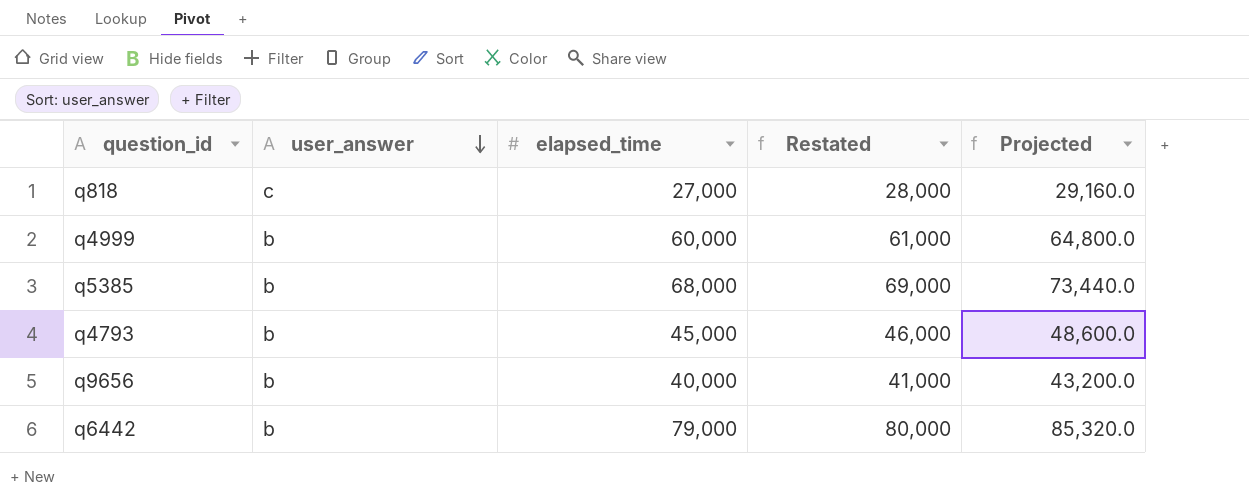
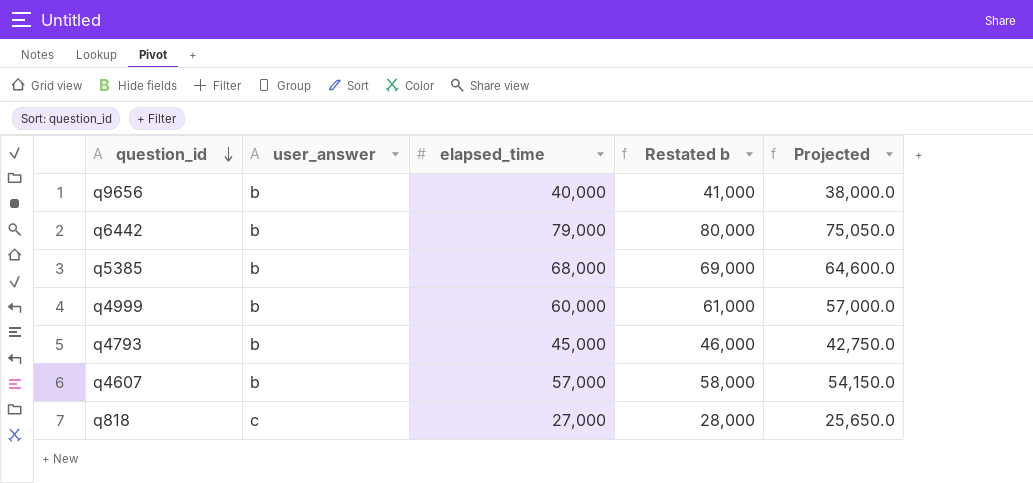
row order: user_answer descending -> question_id descending
column name: Restated -> Restated b
column Projected | formula: [elapsed_time] * 1.08 -> [elapsed_time] * 0.95
row q4607: none -> b | 57,000 | 58,000 | 54,150.0

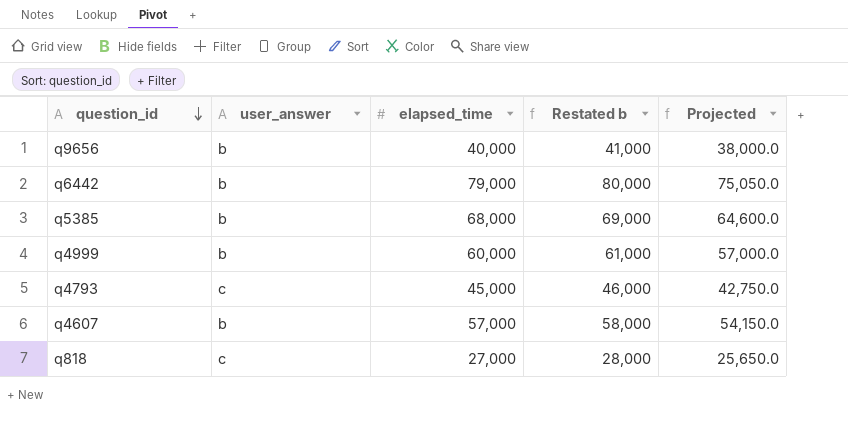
q4793 | user_answer: b -> c

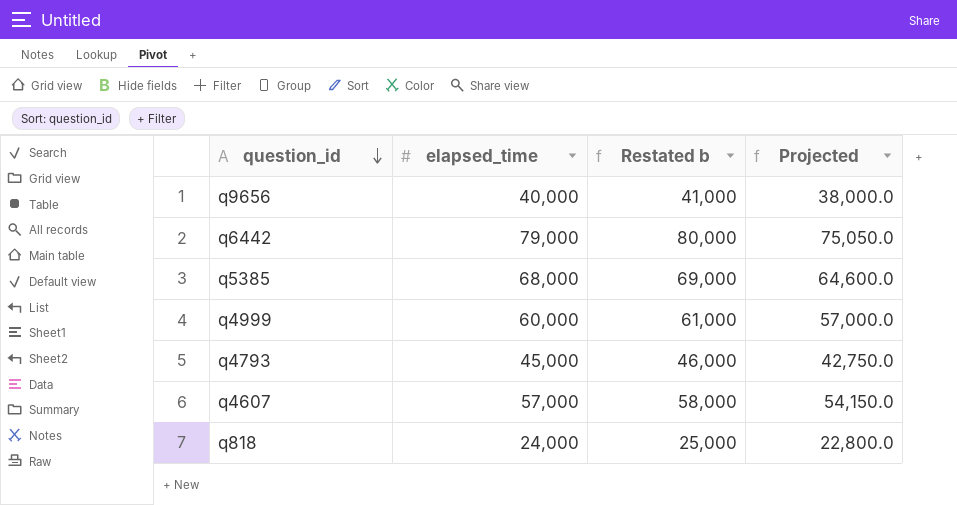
column user_answer | position: 2 -> none
q818 | elapsed_time: 27,000 -> 24,000
q818 | Restated b: 28,000 -> 25,000
q818 | Projected: 25,650.0 -> 22,800.0

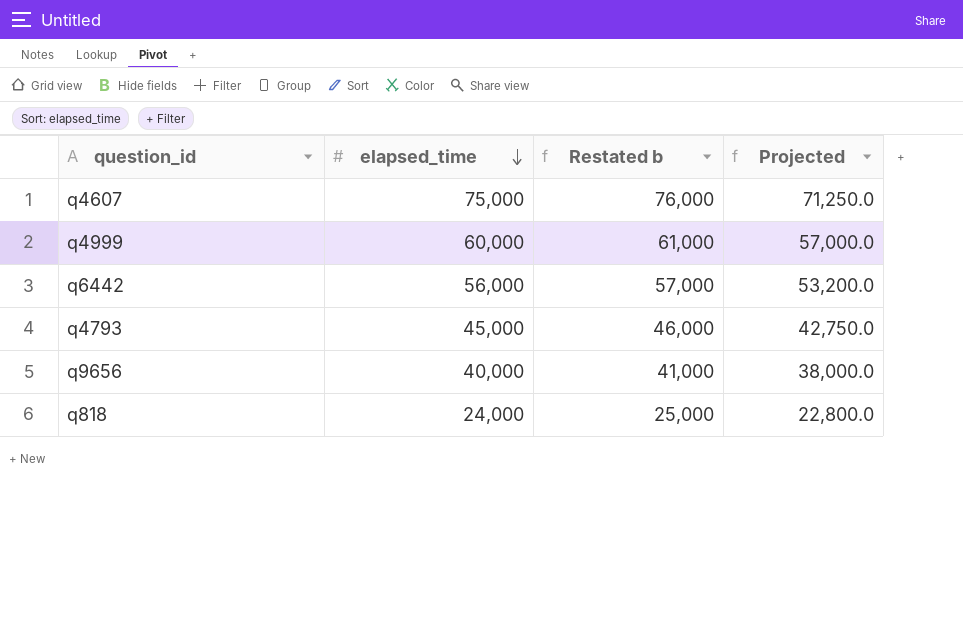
row order: question_id descending -> elapsed_time descending
row q5385: 68,000 | 69,000 | 64,600.0 -> none
q4607 | elapsed_time: 57,000 -> 75,000
q4607 | Restated b: 58,000 -> 76,000
q4607 | Projected: 54,150.0 -> 71,250.0
q6442 | elapsed_time: 79,000 -> 56,000
q6442 | Restated b: 80,000 -> 57,000
q6442 | Projected: 75,050.0 -> 53,200.0

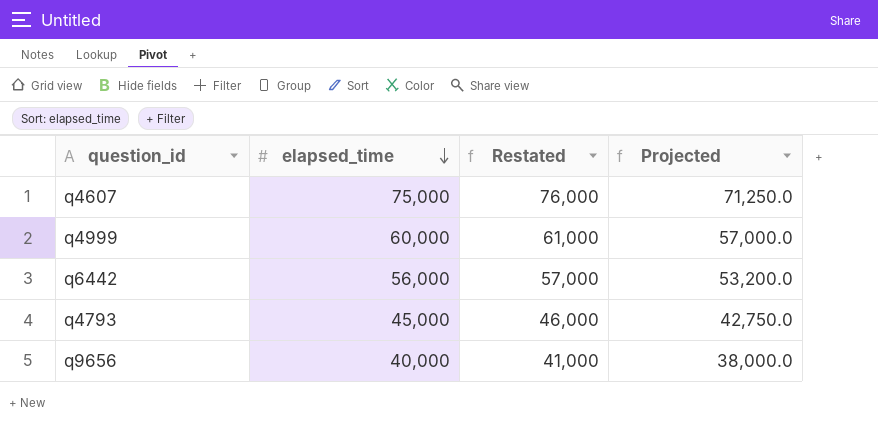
column name: Restated b -> Restated
row q818: 24,000 | 25,000 | 22,800.0 -> none

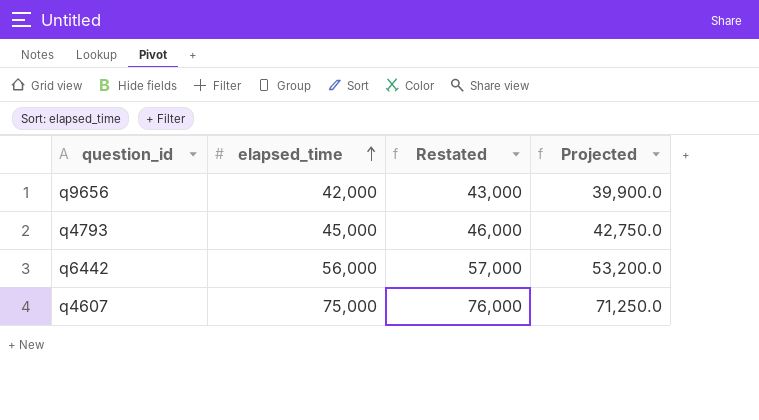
row order: elapsed_time descending -> elapsed_time ascending
row q4999: 60,000 | 61,000 | 57,000.0 -> none
q9656 | elapsed_time: 40,000 -> 42,000
q9656 | Restated: 41,000 -> 43,000
q9656 | Projected: 38,000.0 -> 39,900.0

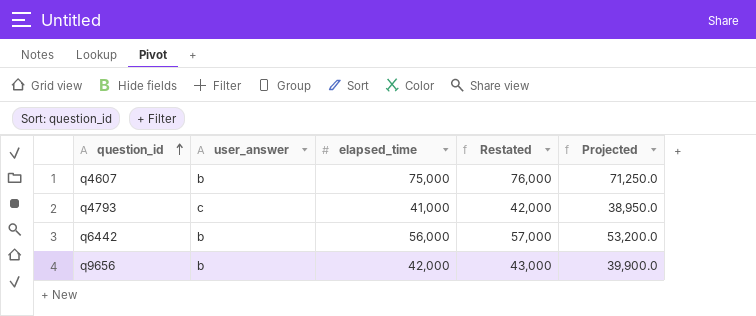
row order: elapsed_time ascending -> question_id ascending
column user_answer | position: none -> 2
q4793 | elapsed_time: 45,000 -> 41,000
q4793 | Restated: 46,000 -> 42,000
q4793 | Projected: 42,750.0 -> 38,950.0

